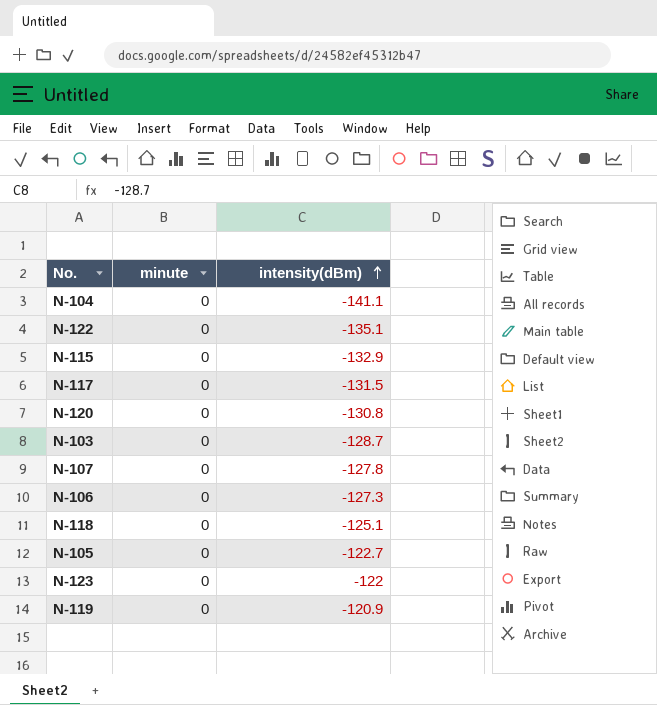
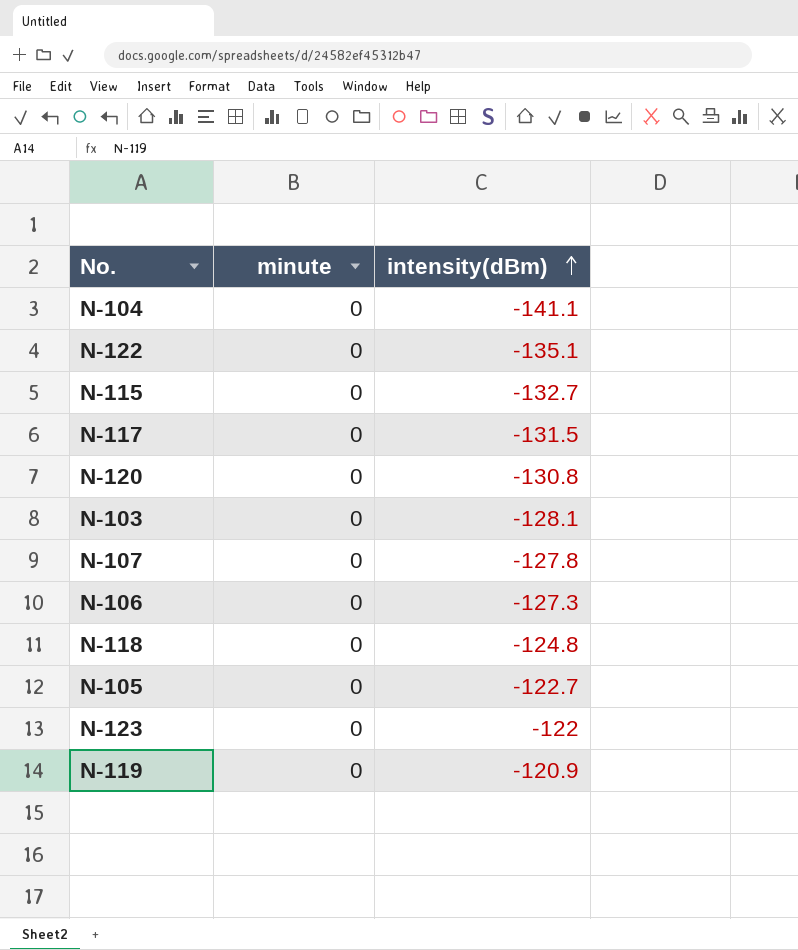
N-115 | intensity(dBm): -132.9 -> -132.7
N-103 | intensity(dBm): -128.7 -> -128.1
N-118 | intensity(dBm): -125.1 -> -124.8

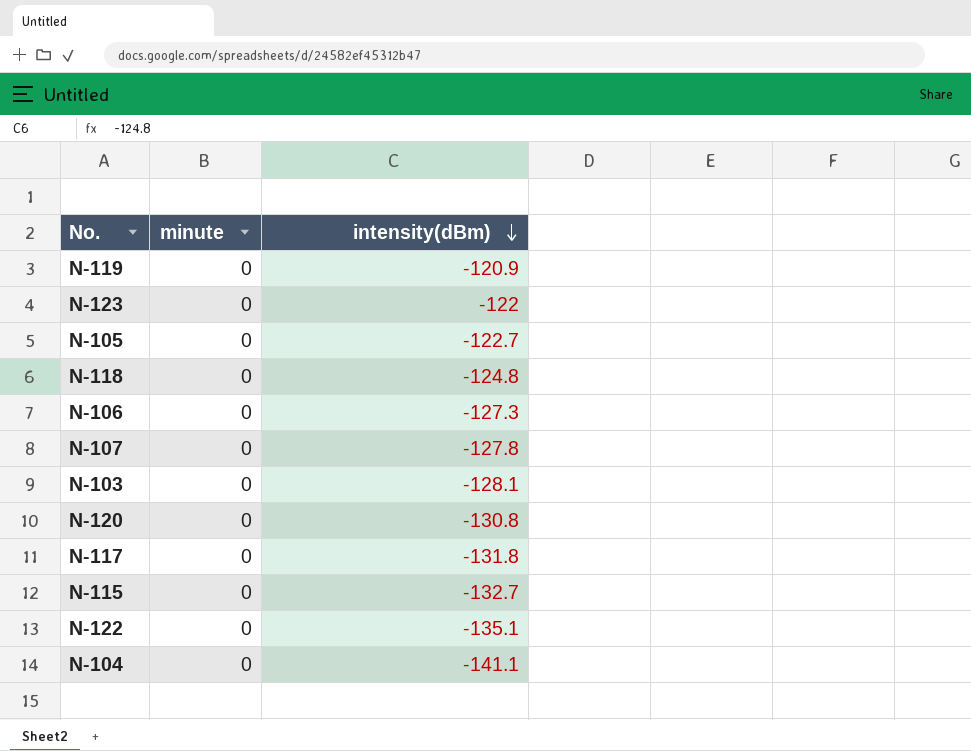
row order: intensity(dBm) ascending -> intensity(dBm) descending
N-117 | intensity(dBm): -131.5 -> -131.8

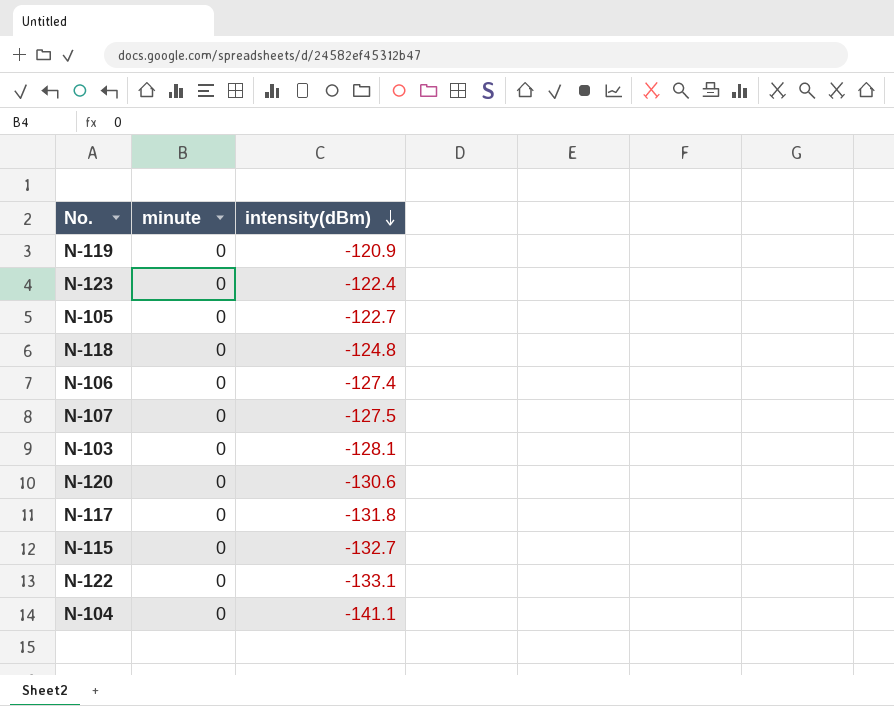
N-123 | intensity(dBm): -122 -> -122.4
N-106 | intensity(dBm): -127.3 -> -127.4
N-107 | intensity(dBm): -127.8 -> -127.5
N-120 | intensity(dBm): -130.8 -> -130.6
N-122 | intensity(dBm): -135.1 -> -133.1

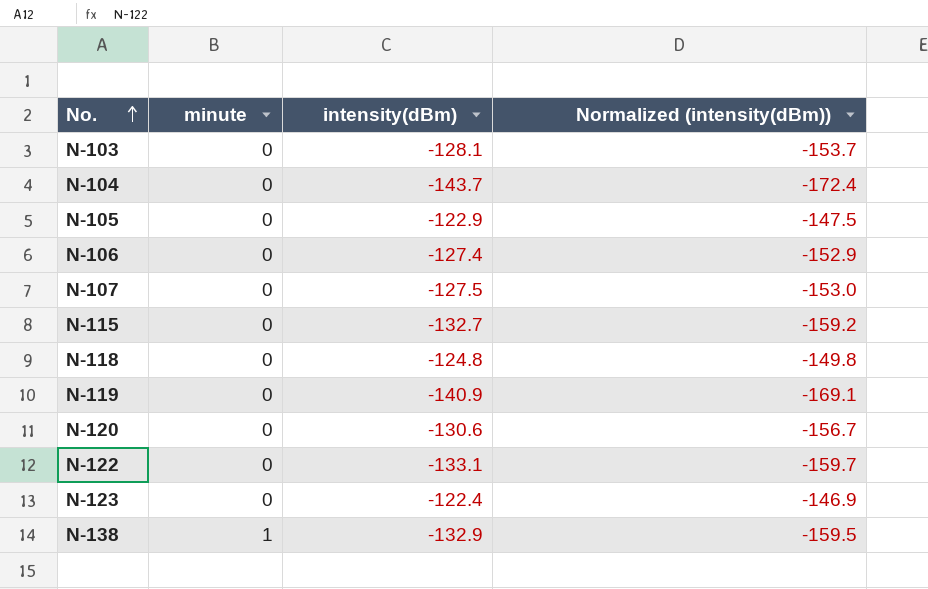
row order: intensity(dBm) descending -> No. ascending
column Normalized (intensity(dBm)) | formula: none -> [intensity(dBm)] * 1.2
row N-117: 0 | -131.8 -> none
N-104 | intensity(dBm): -141.1 -> -143.7
N-105 | intensity(dBm): -122.7 -> -122.9
N-119 | intensity(dBm): -120.9 -> -140.9
row N-138: none -> 1 | -132.9 | -159.5

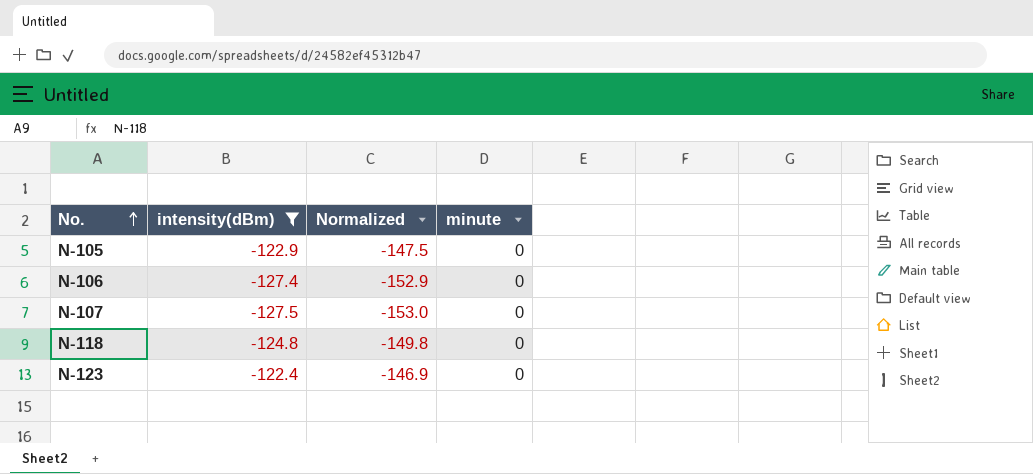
filter: none -> intensity(dBm) >= -127.5
column name: Normalized (intensity(dBm)) -> Normalized
column minute | position: 2 -> 4

